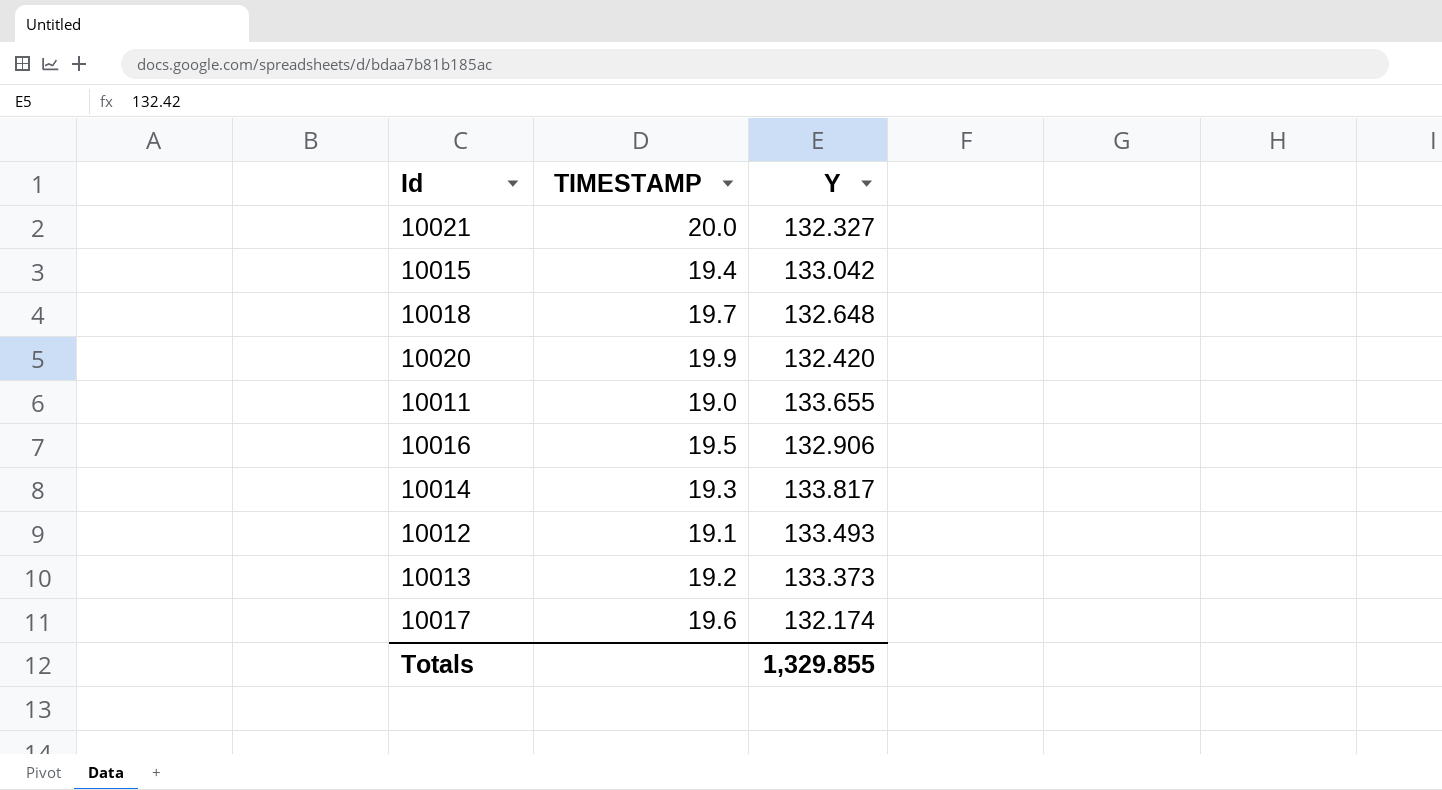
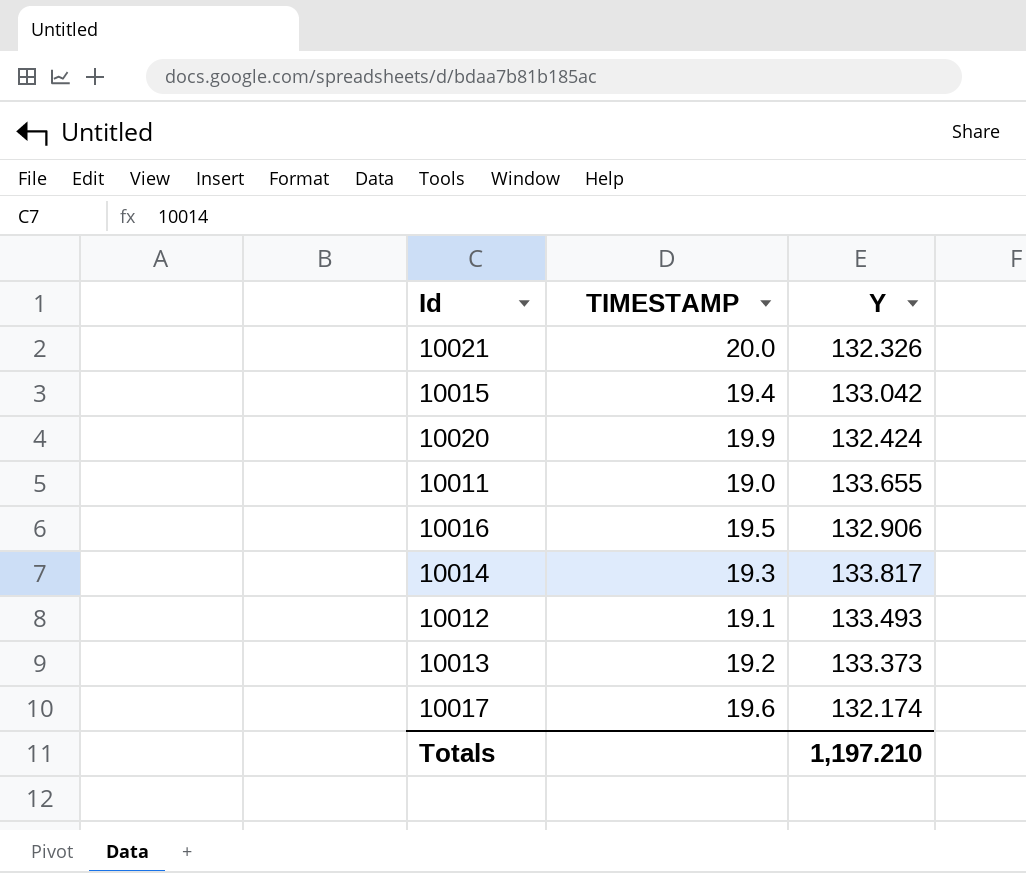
row 10018: 19.7 | 132.648 -> none
10021 | Y: 132.327 -> 132.326
10020 | Y: 132.420 -> 132.424
Totals | Y: 1,329.855 -> 1,197.210

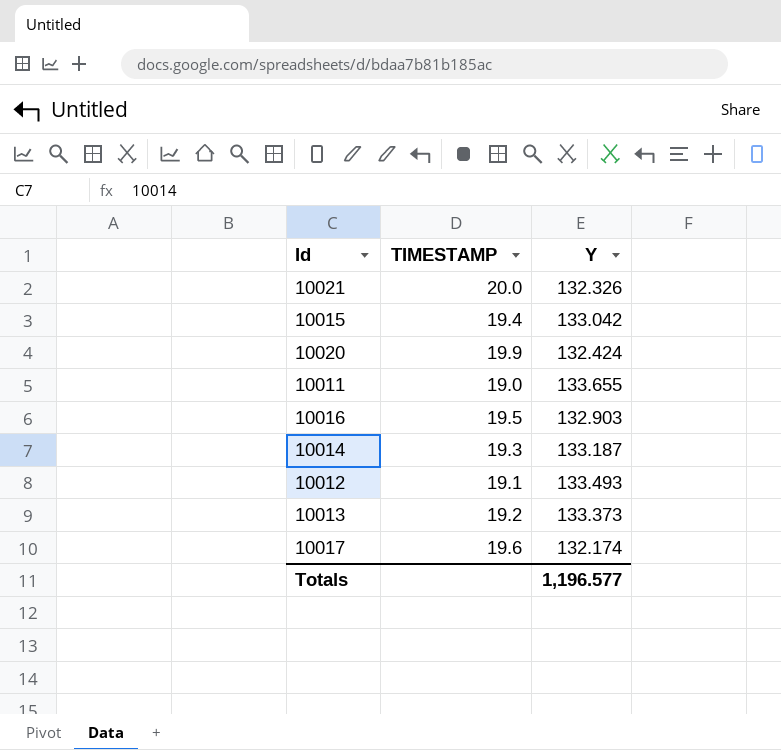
10016 | Y: 132.906 -> 132.903
10014 | Y: 133.817 -> 133.187
Totals | Y: 1,197.210 -> 1,196.577

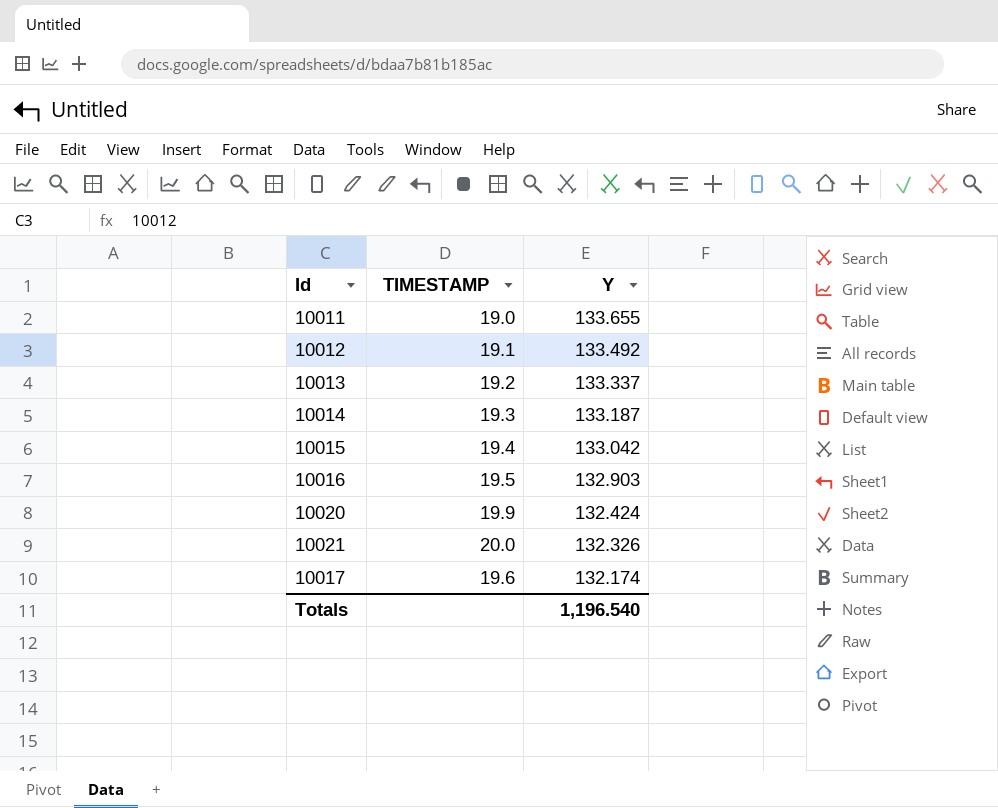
row order: none -> Y descending
10012 | Y: 133.493 -> 133.492
10013 | Y: 133.373 -> 133.337
Totals | Y: 1,196.577 -> 1,196.540

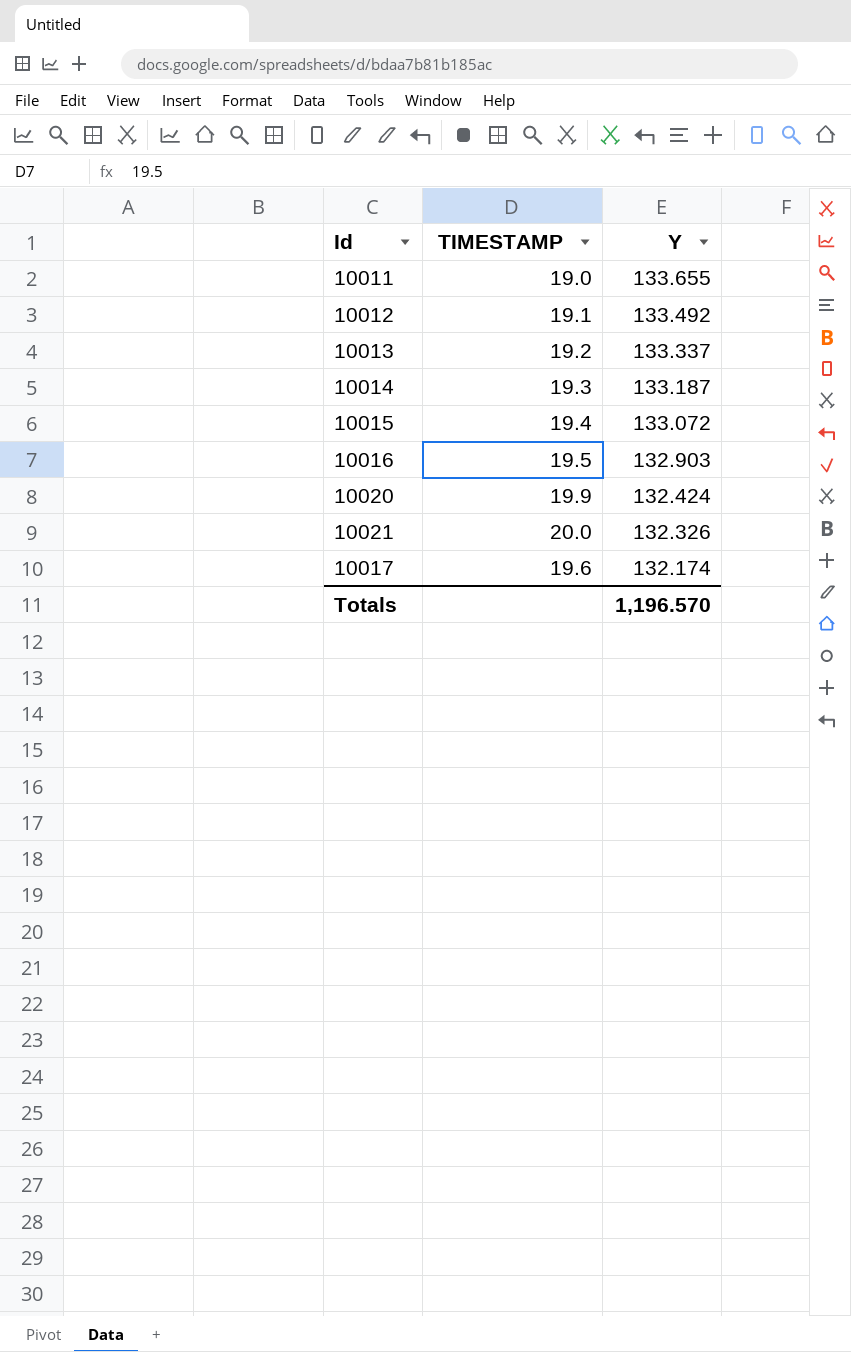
10015 | Y: 133.042 -> 133.072
Totals | Y: 1,196.540 -> 1,196.570

